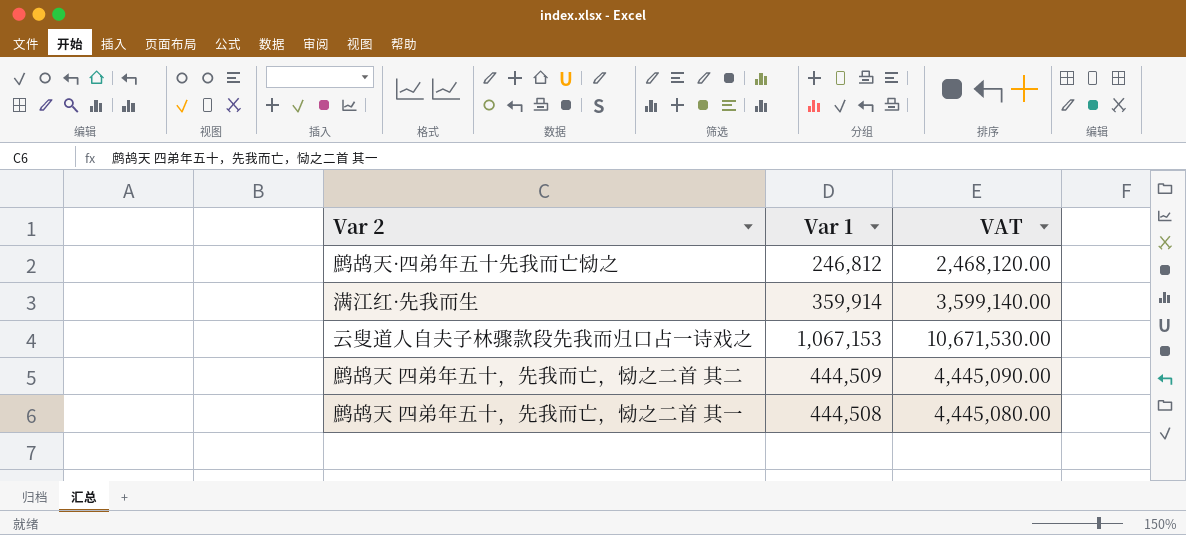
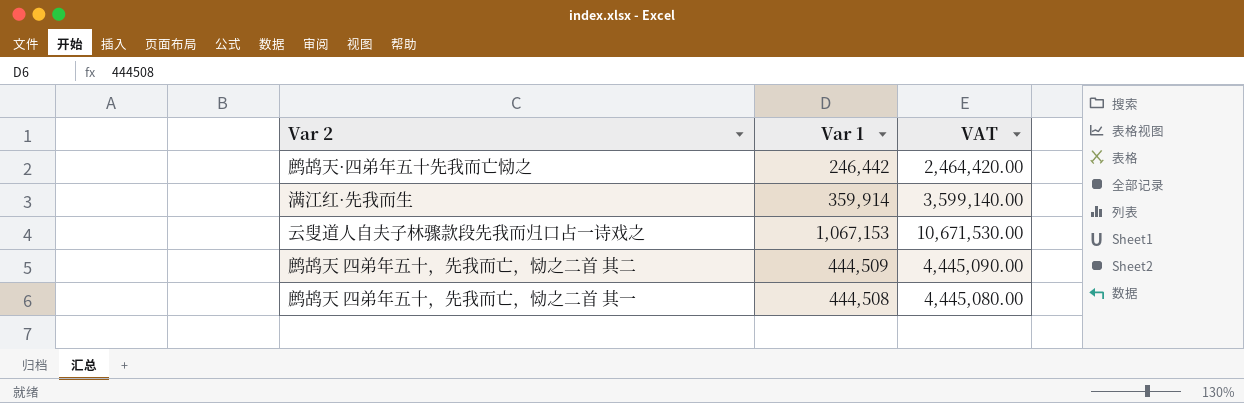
鹧鸪天·四弟年五十先我而亡恸之 | Var 1: 246,812 -> 246,442
鹧鸪天·四弟年五十先我而亡恸之 | VAT: 2,468,120.00 -> 2,464,420.00

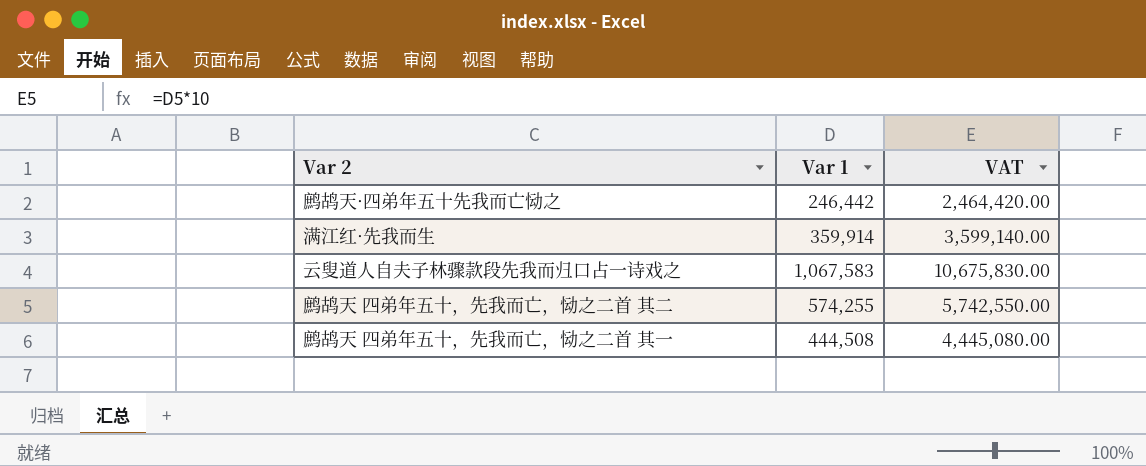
云叟道人自夫子林骤款段先我而归口占一诗戏之 | Var 1: 1,067,153 -> 1,067,583
云叟道人自夫子林骤款段先我而归口占一诗戏之 | VAT: 10,671,530.00 -> 10,675,830.00
鹧鸪天 四弟年五十，先我而亡，恸之二首 其二 | Var 1: 444,509 -> 574,255
鹧鸪天 四弟年五十，先我而亡，恸之二首 其二 | VAT: 4,445,090.00 -> 5,742,550.00

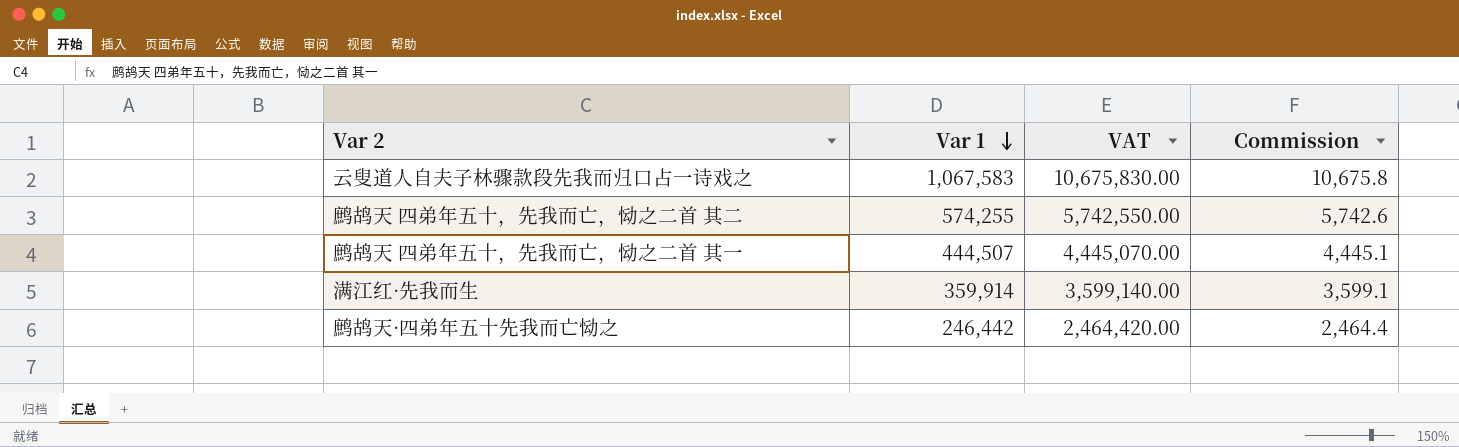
row order: none -> Var 1 descending
column Commission | formula: none -> [Var 1] * 0.01
鹧鸪天 四弟年五十，先我而亡，恸之二首 其一 | Var 1: 444,508 -> 444,507
鹧鸪天 四弟年五十，先我而亡，恸之二首 其一 | VAT: 4,445,080.00 -> 4,445,070.00

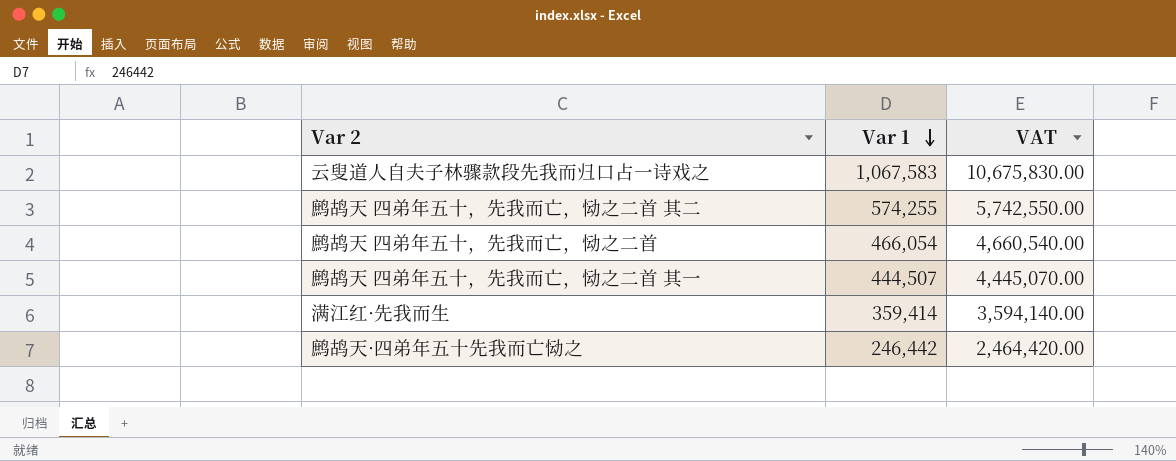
column Commission | formula: [Var 1] * 0.01 -> none
row 鹧鸪天 四弟年五十，先我而亡，恸之二首: none -> 466,054 | 4,660,540.00
满江红·先我而生 | Var 1: 359,914 -> 359,414
满江红·先我而生 | VAT: 3,599,140.00 -> 3,594,140.00

